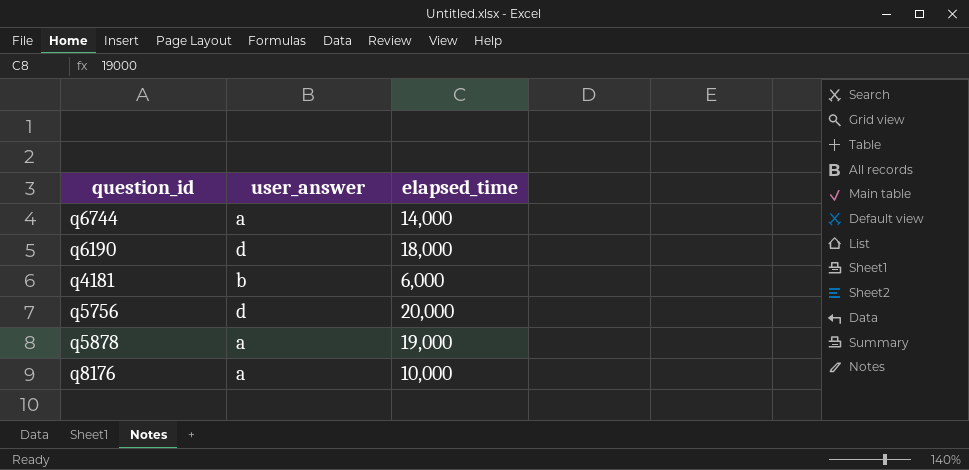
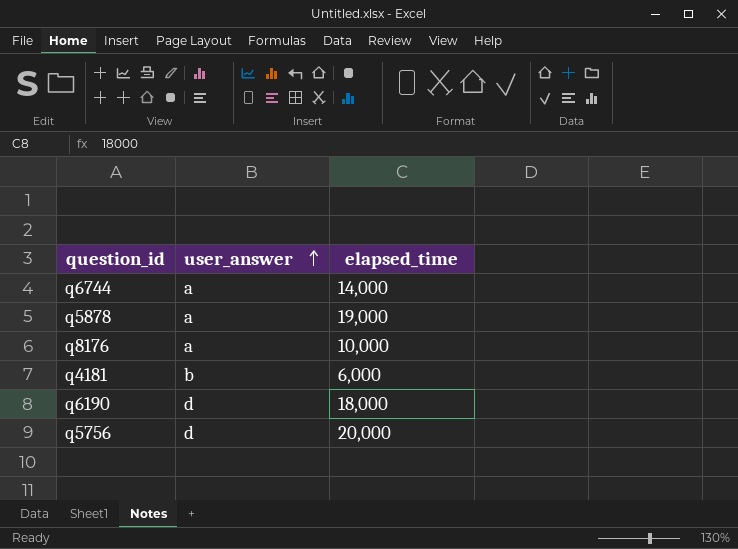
row order: none -> user_answer ascending

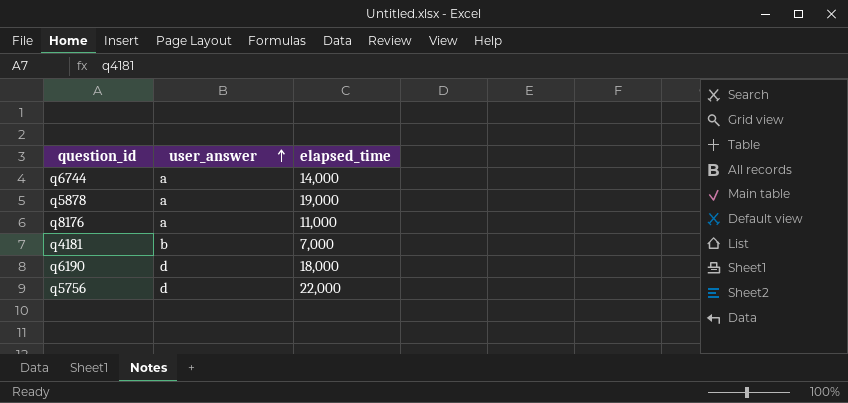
q8176 | elapsed_time: 10,000 -> 11,000
q4181 | elapsed_time: 6,000 -> 7,000
q5756 | elapsed_time: 20,000 -> 22,000

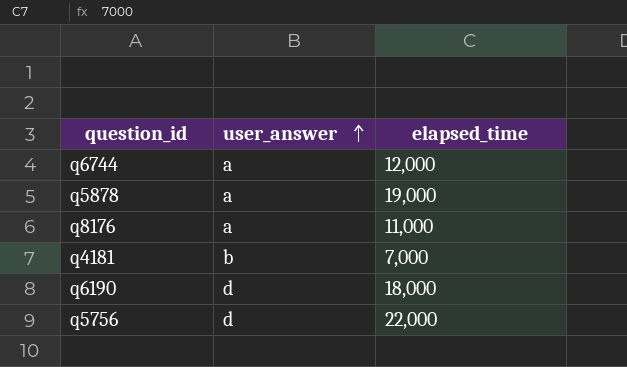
q6744 | elapsed_time: 14,000 -> 12,000

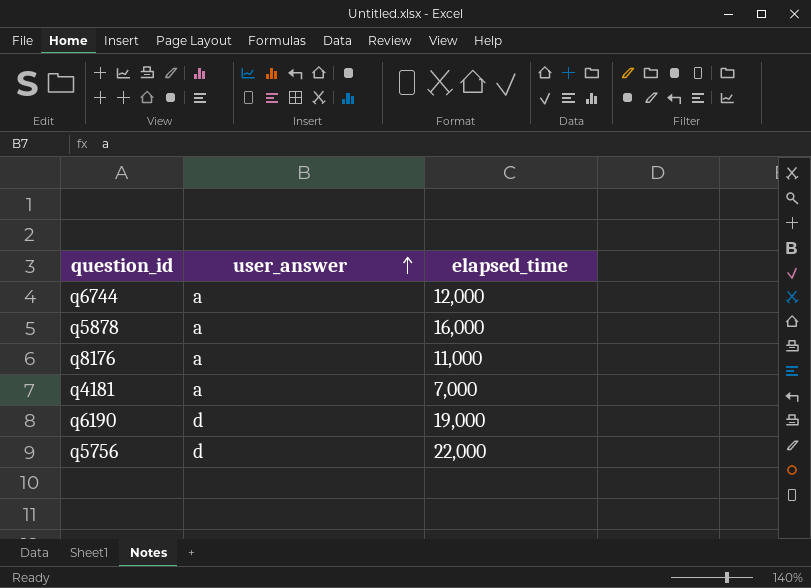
q5878 | elapsed_time: 19,000 -> 16,000
q4181 | user_answer: b -> a
q6190 | elapsed_time: 18,000 -> 19,000

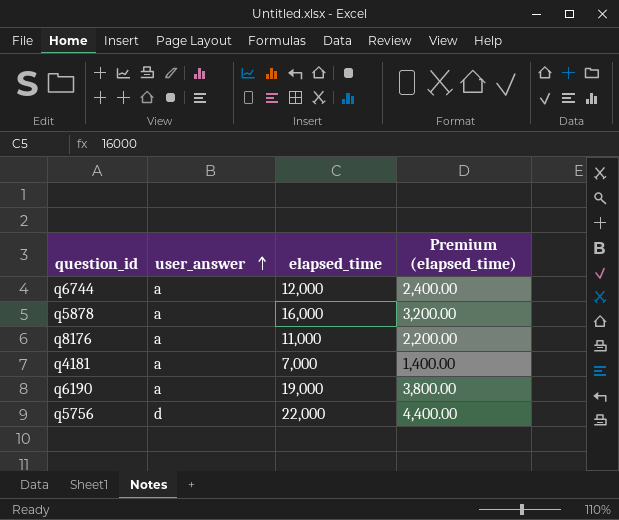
column Premium (elapsed_time) | formula: none -> [elapsed_time] * 0.2
q6190 | user_answer: d -> a

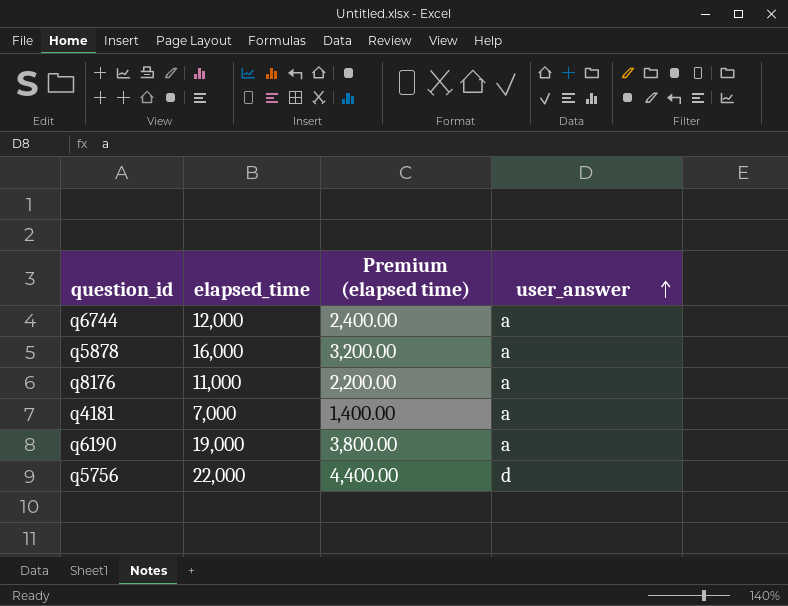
column name: Premium (elapsed_time) -> Premium (elapsed time)
column user_answer | position: 2 -> 4

